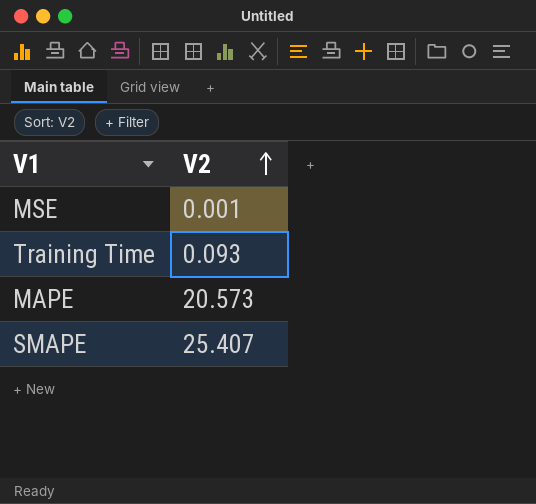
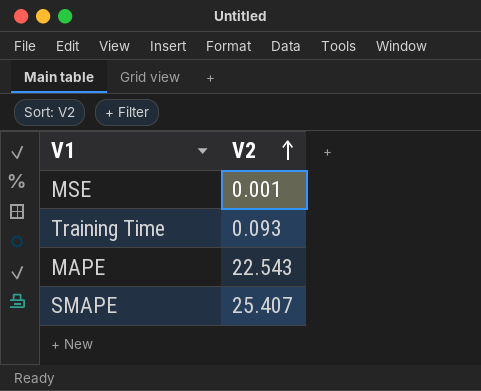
MAPE | V2: 20.573 -> 22.543

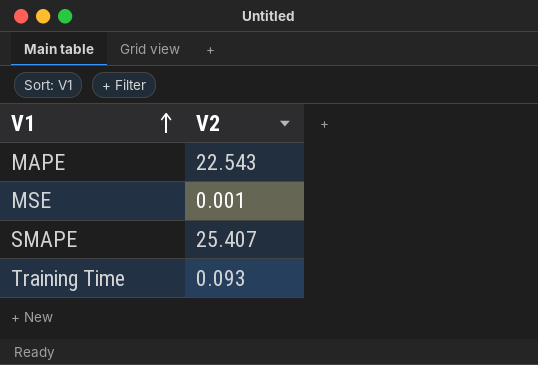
row order: V2 ascending -> V1 ascending

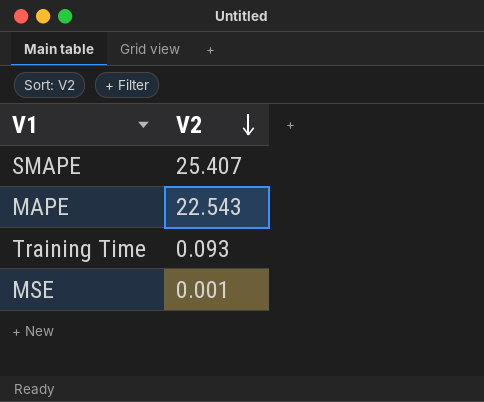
row order: V1 ascending -> V2 descending

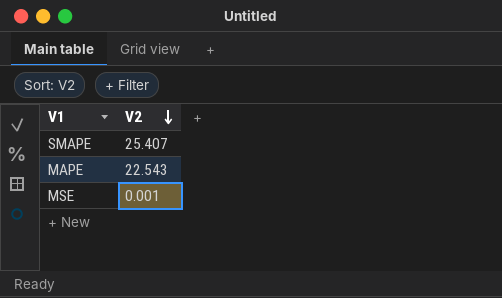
row Training Time: 0.093 -> none

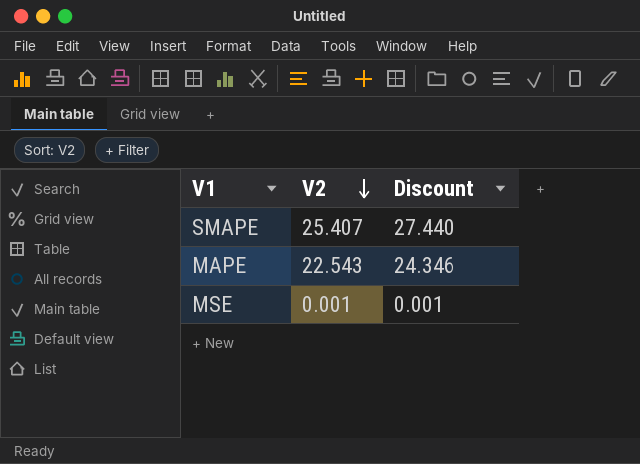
column Discount | formula: none -> [V2] * 1.08

